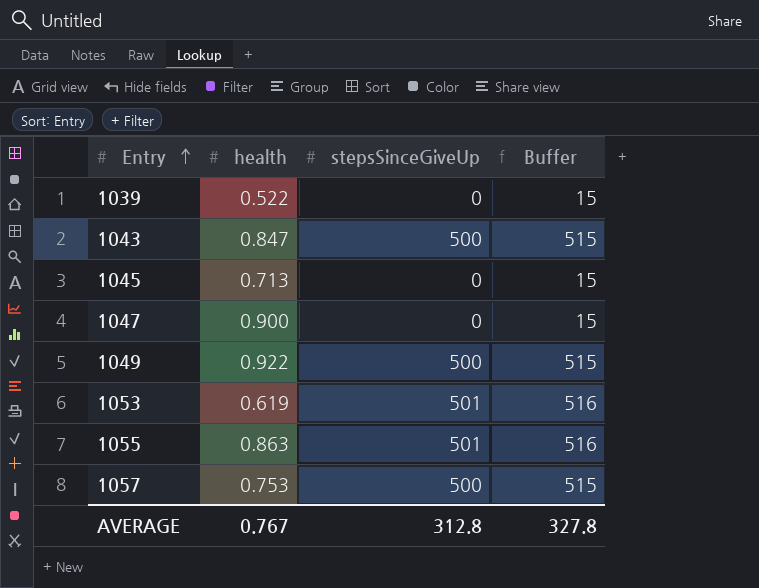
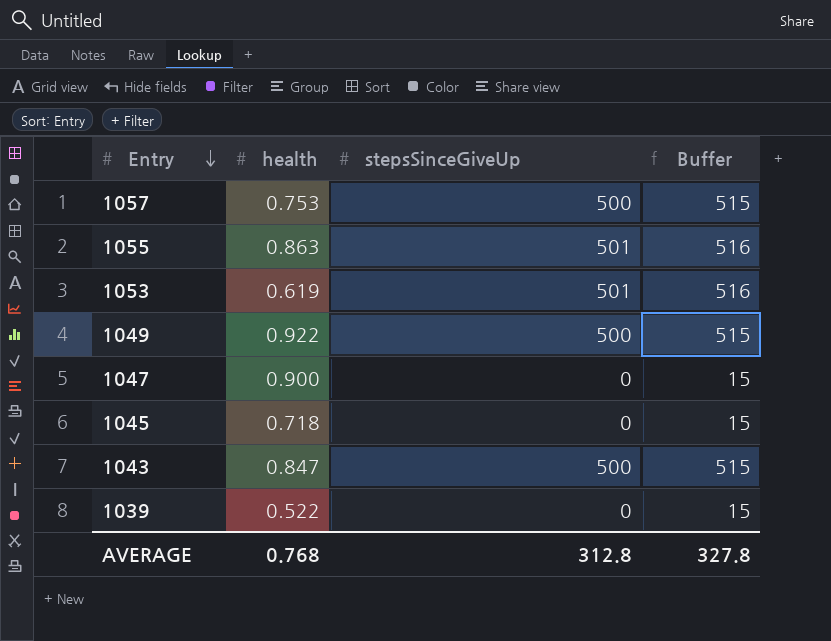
row order: Entry ascending -> Entry descending
1045 | health: 0.713 -> 0.718
AVERAGE | health: 0.767 -> 0.768

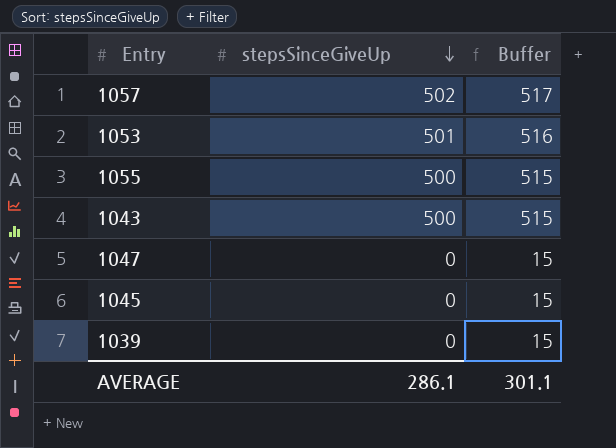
row order: Entry descending -> stepsSinceGiveUp descending
column health | position: 2 -> none
row 1049: 0.922 | 500 | 515 -> none
1057 | stepsSinceGiveUp: 500 -> 502
1057 | Buffer: 515 -> 517
1055 | stepsSinceGiveUp: 501 -> 500
1055 | Buffer: 516 -> 515
AVERAGE | stepsSinceGiveUp: 312.8 -> 286.1
AVERAGE | Buffer: 327.8 -> 301.1

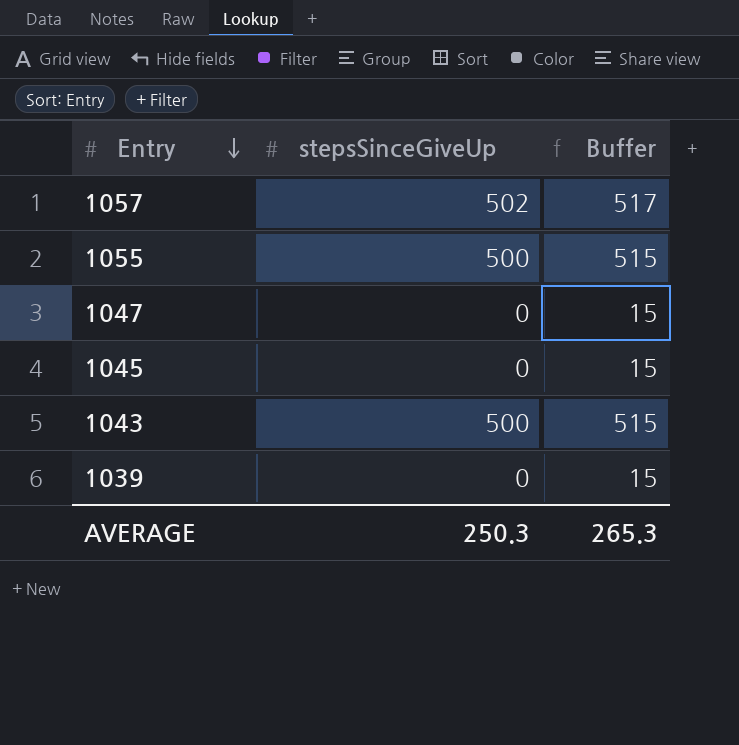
row order: stepsSinceGiveUp descending -> Entry descending
row 1053: 501 | 516 -> none
AVERAGE | stepsSinceGiveUp: 286.1 -> 250.3
AVERAGE | Buffer: 301.1 -> 265.3

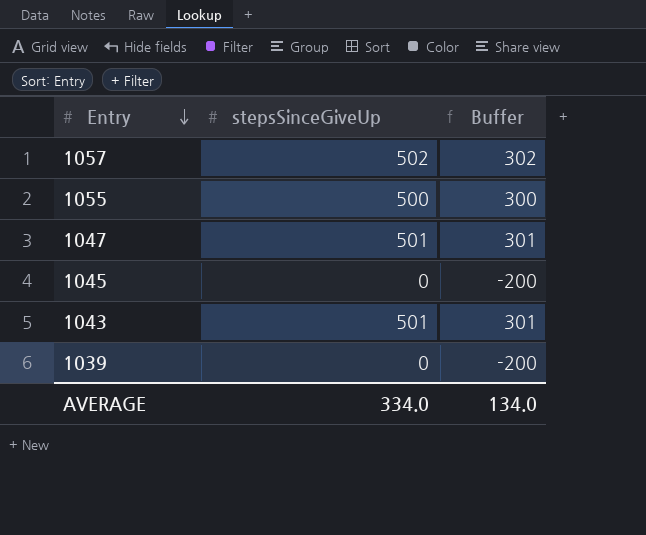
column Buffer | formula: [stepsSinceGiveUp] + 15 -> [stepsSinceGiveUp] - 200
1047 | stepsSinceGiveUp: 0 -> 501
1043 | stepsSinceGiveUp: 500 -> 501
AVERAGE | stepsSinceGiveUp: 250.3 -> 334.0
AVERAGE | Buffer: 265.3 -> 134.0

